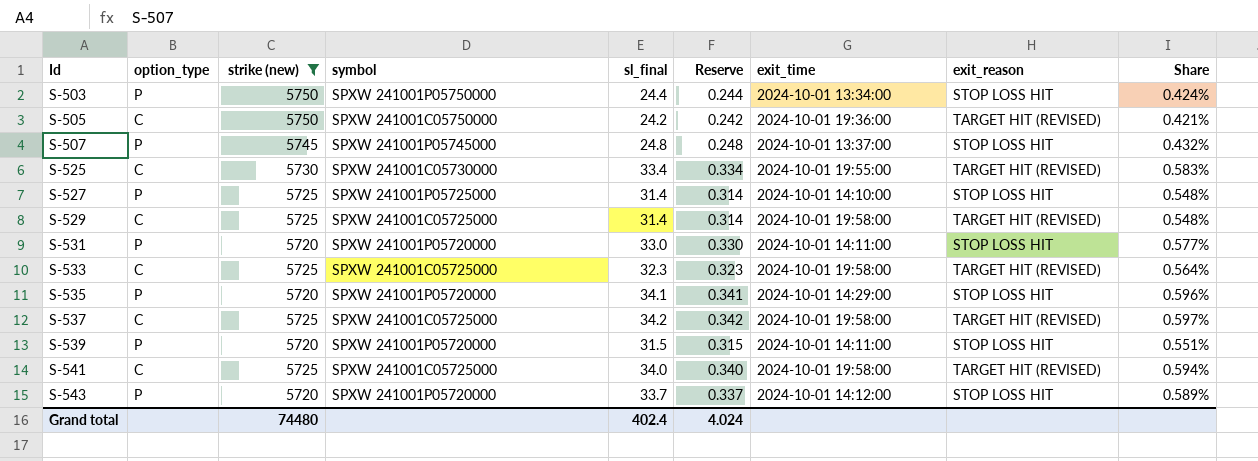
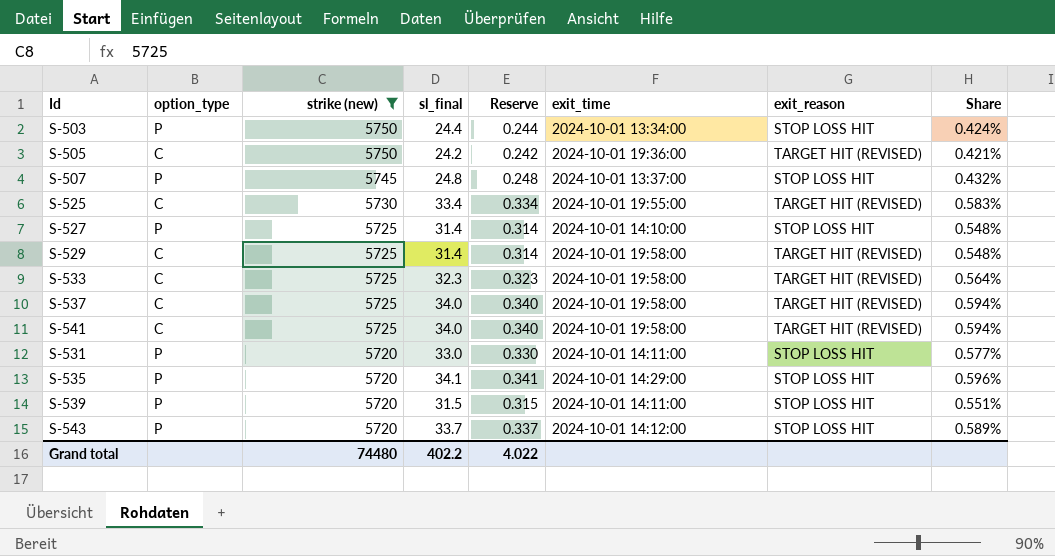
row order: Id ascending -> strike (new) descending
column symbol | position: 4 -> none
S-537 | sl_final: 34.2 -> 34.0
S-537 | Reserve: 0.342 -> 0.340
S-537 | Share: 0.597% -> 0.594%
Grand total | sl_final: 402.4 -> 402.2
Grand total | Reserve: 4.024 -> 4.022

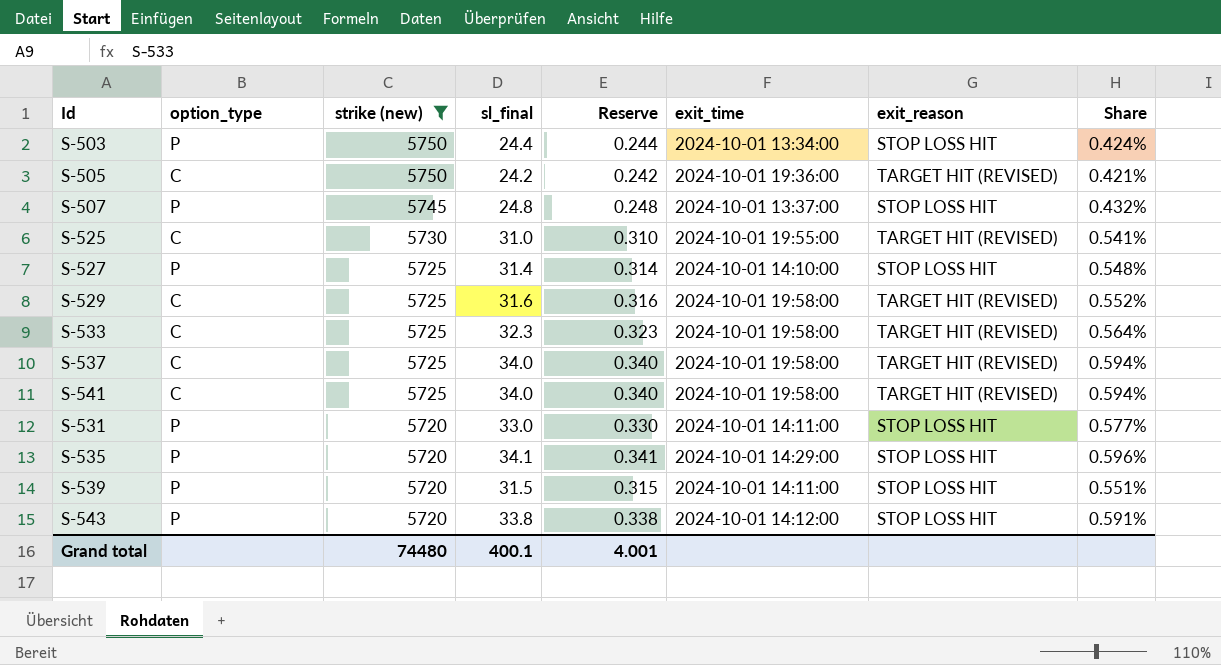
S-525 | sl_final: 33.4 -> 31.0
S-525 | Reserve: 0.334 -> 0.310
S-525 | Share: 0.583% -> 0.541%
S-529 | sl_final: 31.4 -> 31.6
S-529 | Reserve: 0.314 -> 0.316
S-529 | Share: 0.548% -> 0.552%
S-543 | sl_final: 33.7 -> 33.8
S-543 | Reserve: 0.337 -> 0.338
S-543 | Share: 0.589% -> 0.591%
Grand total | sl_final: 402.2 -> 400.1
Grand total | Reserve: 4.022 -> 4.001

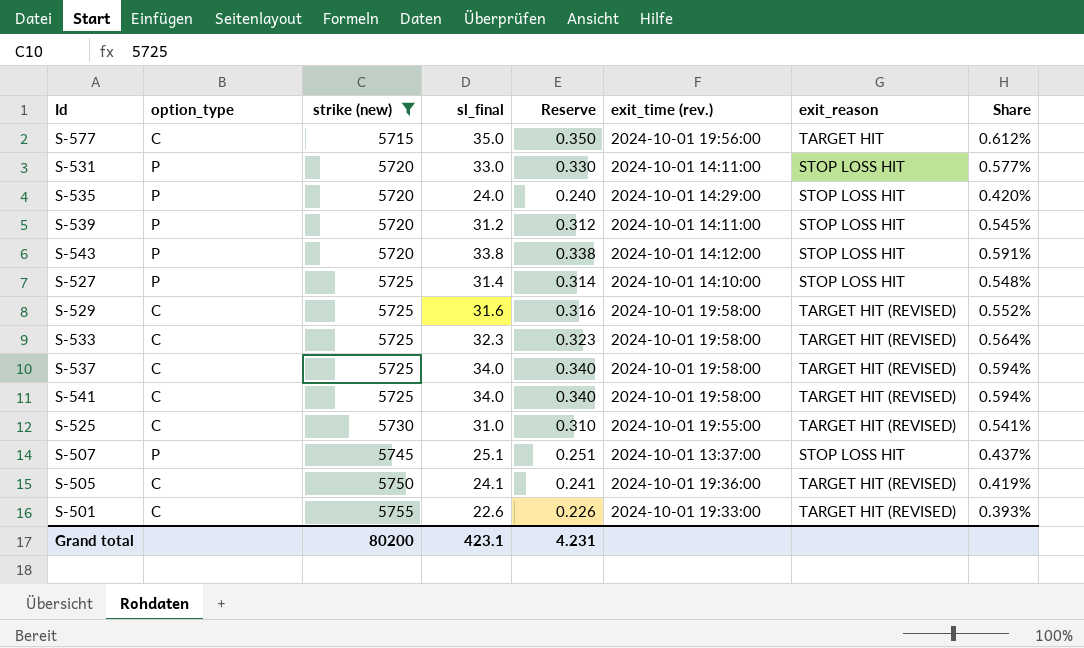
row order: strike (new) descending -> strike (new) ascending
column name: exit_time -> exit_time (rev.)
row S-503: P | 5750 | 24.4 | 0.244 | 2024-10-01 13:34:00 | STOP LOSS HIT | 0.424% -> none
row S-577: none -> C | 5715 | 35.0 | 0.350 | 2024-10-01 19:56:00 | TARGET HIT | 0.612%
S-535 | sl_final: 34.1 -> 24.0
S-535 | Reserve: 0.341 -> 0.240
S-535 | Share: 0.596% -> 0.420%
S-539 | sl_final: 31.5 -> 31.2
S-539 | Reserve: 0.315 -> 0.312
S-539 | Share: 0.551% -> 0.545%
S-507 | sl_final: 24.8 -> 25.1
S-507 | Reserve: 0.248 -> 0.251
S-507 | Share: 0.432% -> 0.437%
S-505 | sl_final: 24.2 -> 24.1
S-505 | Reserve: 0.242 -> 0.241
S-505 | Share: 0.421% -> 0.419%
row S-501: none -> C | 5755 | 22.6 | 0.226 | 2024-10-01 19:33:00 | TARGET HIT (REVISED) | 0.393%
Grand total | strike (new): 74480 -> 80200
Grand total | sl_final: 400.1 -> 423.1
Grand total | Reserve: 4.001 -> 4.231

